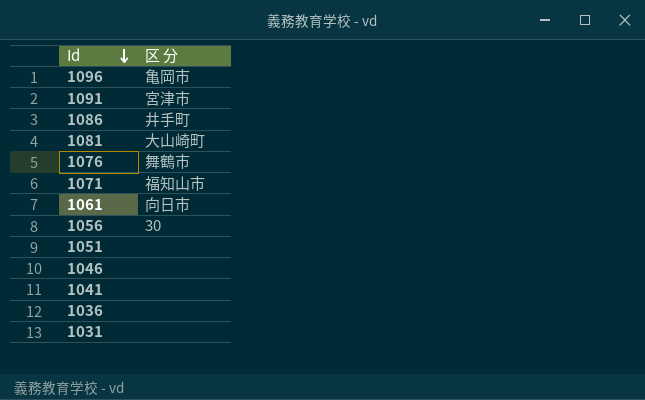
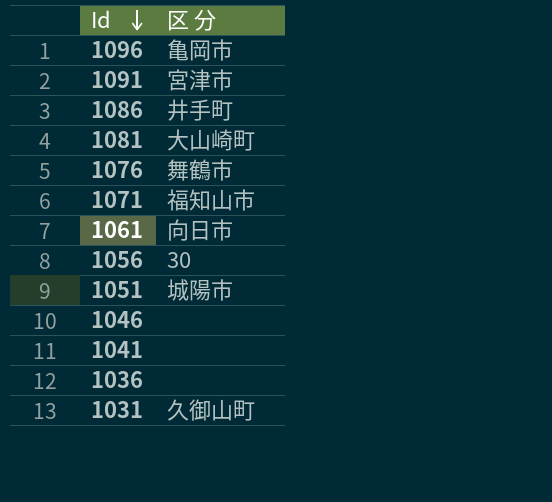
1051 | 区 分: none -> 城陽市
1031 | 区 分: none -> 久御山町

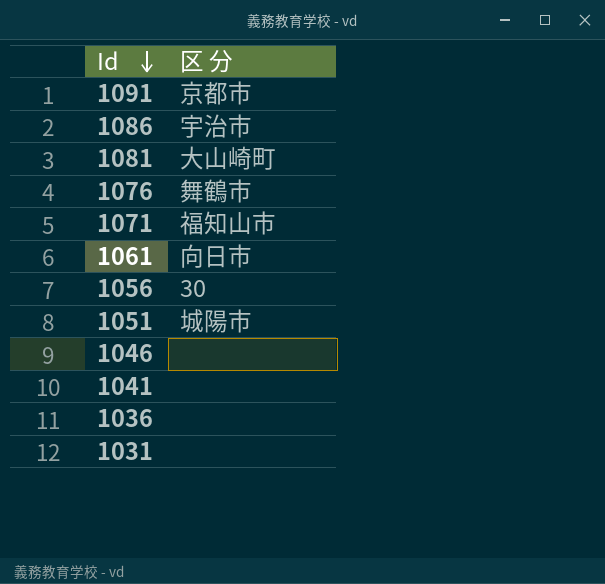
row 1096: 亀岡市 -> none
1091 | 区 分: 宮津市 -> 京都市
1086 | 区 分: 井手町 -> 宇治市
1031 | 区 分: 久御山町 -> none

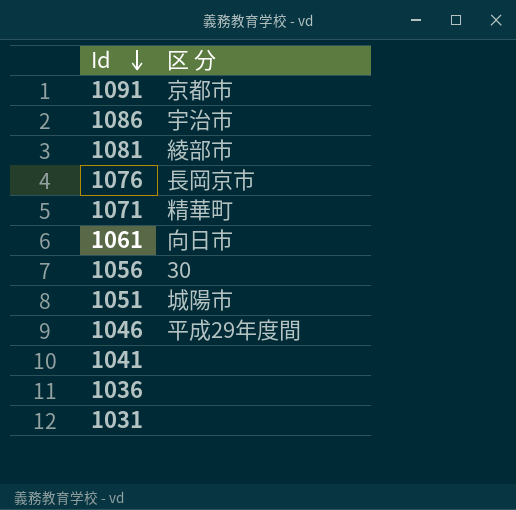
1081 | 区 分: 大山崎町 -> 綾部市
1076 | 区 分: 舞鶴市 -> 長岡京市
1071 | 区 分: 福知山市 -> 精華町
1046 | 区 分: none -> 平成29年度間

